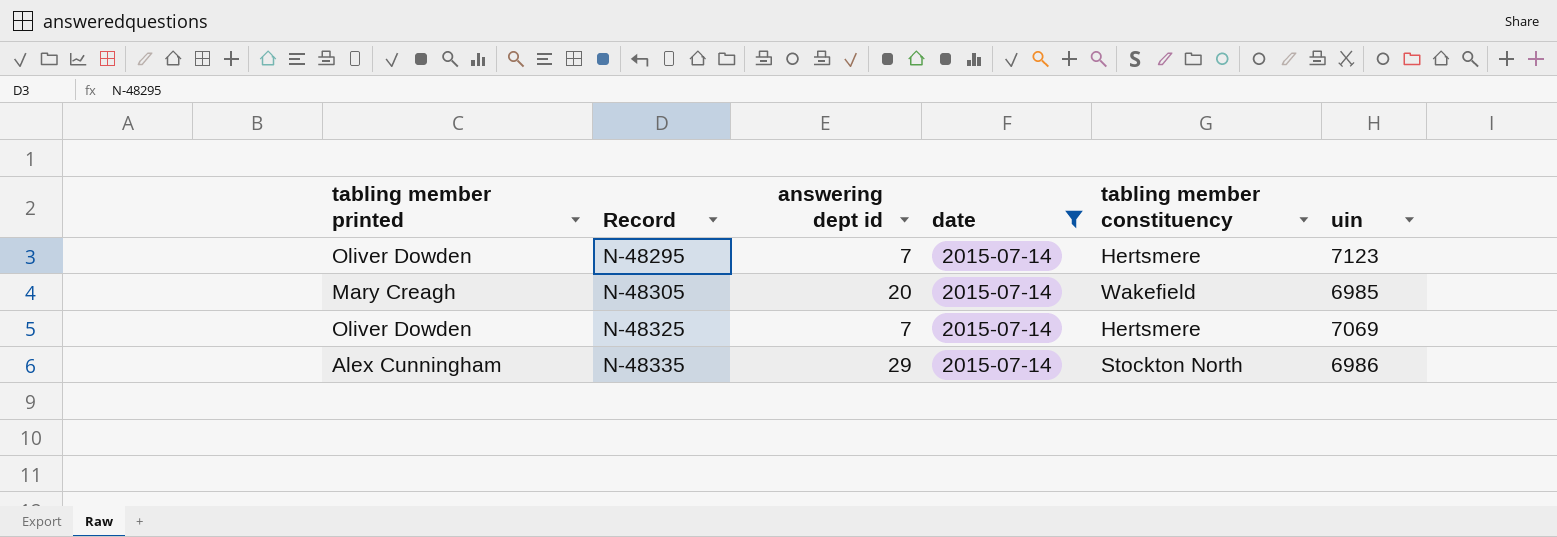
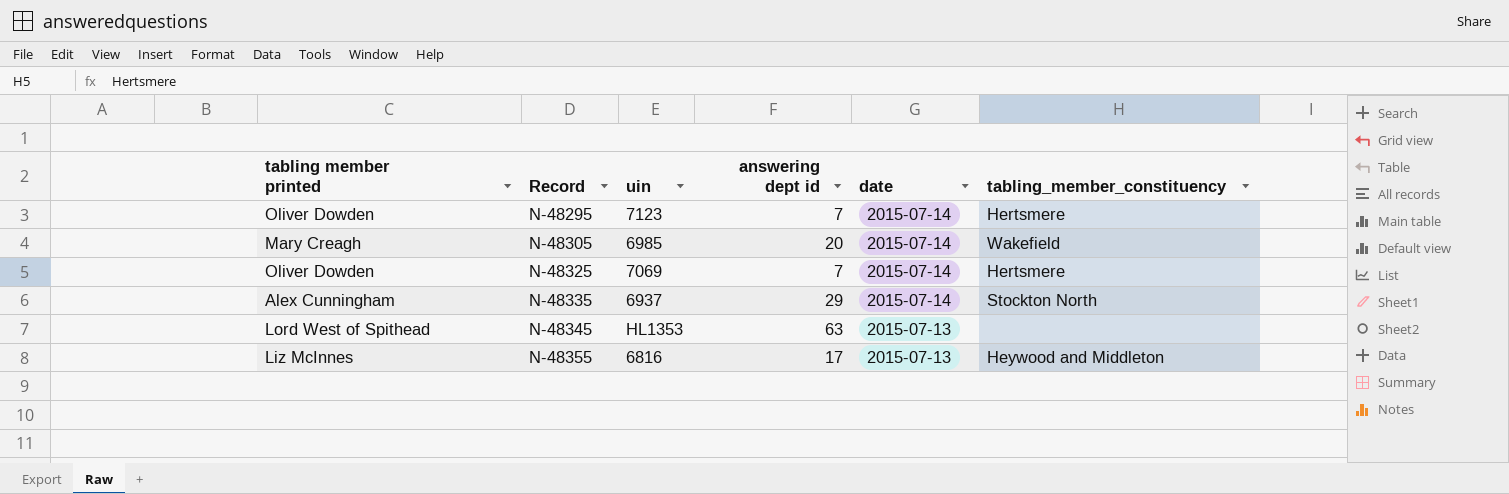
filter: date = 2015-07-14 -> none
column uin | position: 6 -> 3
column name: tabling member constituency -> tabling_member_constituency
N-48335 | uin: 6986 -> 6937

